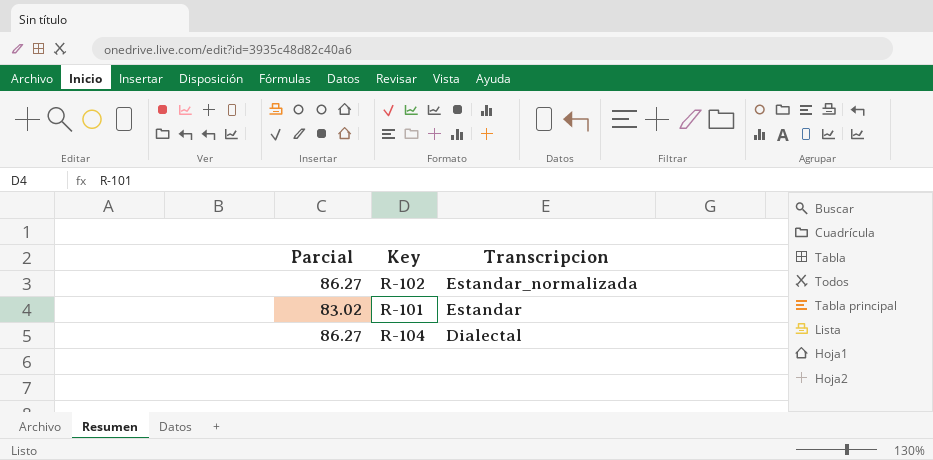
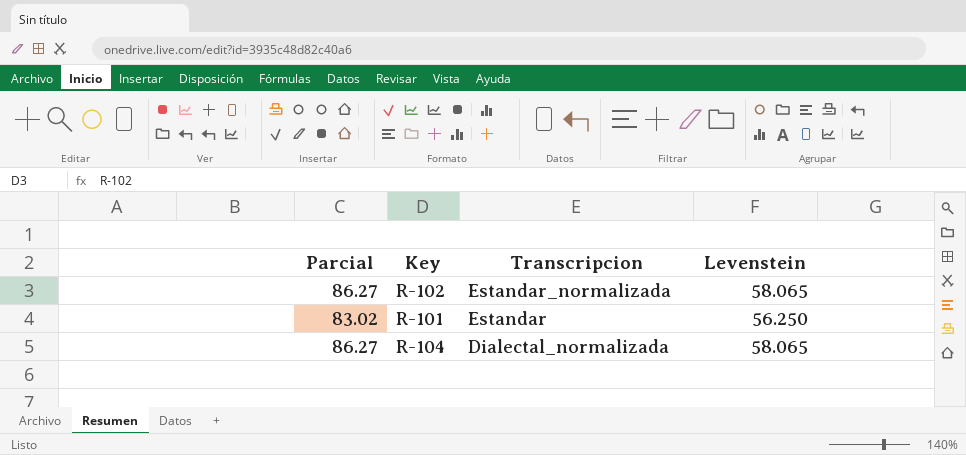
column Levenstein | position: none -> 4
R-104 | Transcripcion: Dialectal -> Dialectal_normalizada

